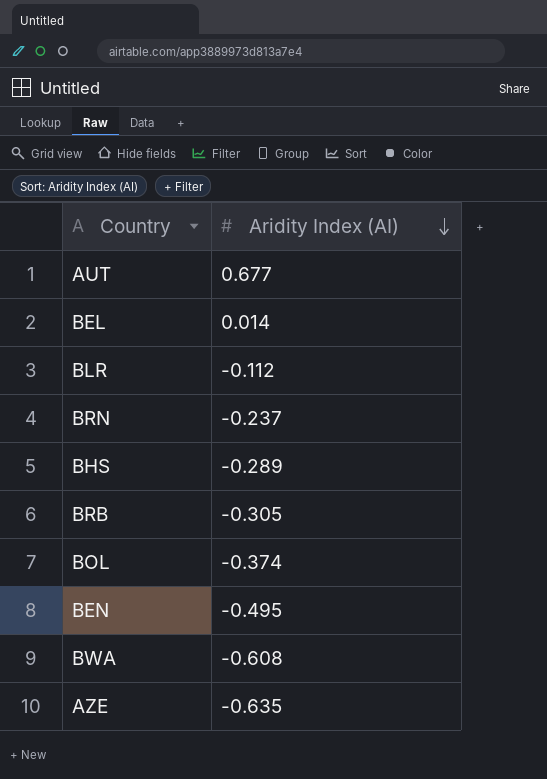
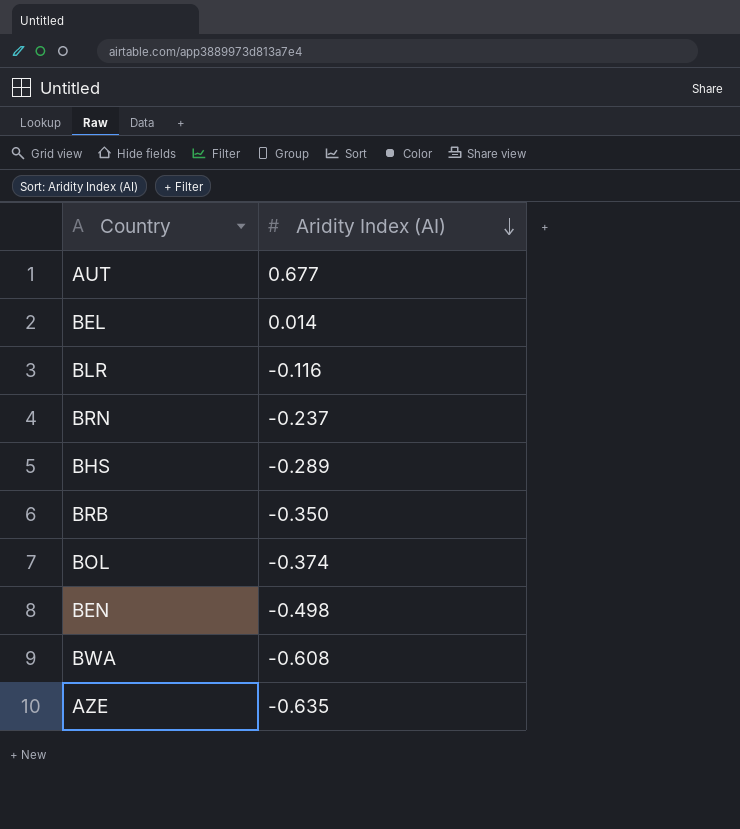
BLR | Aridity Index (AI): -0.112 -> -0.116
BRB | Aridity Index (AI): -0.305 -> -0.350
BEN | Aridity Index (AI): -0.495 -> -0.498

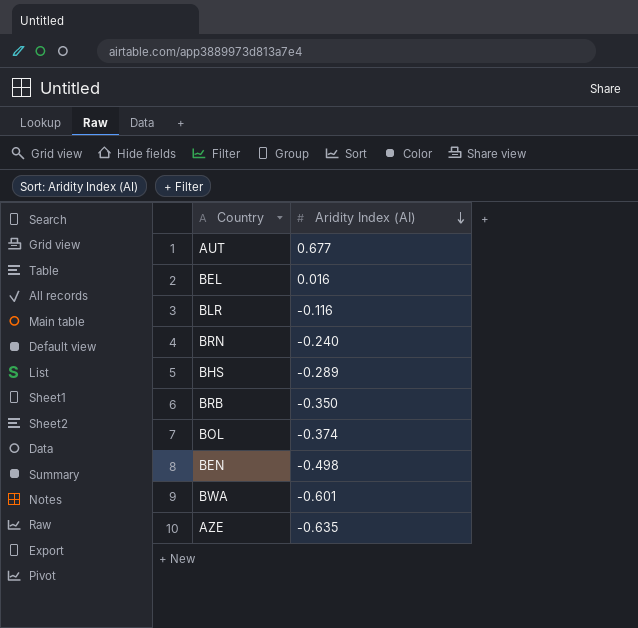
BEL | Aridity Index (AI): 0.014 -> 0.016
BRN | Aridity Index (AI): -0.237 -> -0.240
BWA | Aridity Index (AI): -0.608 -> -0.601

